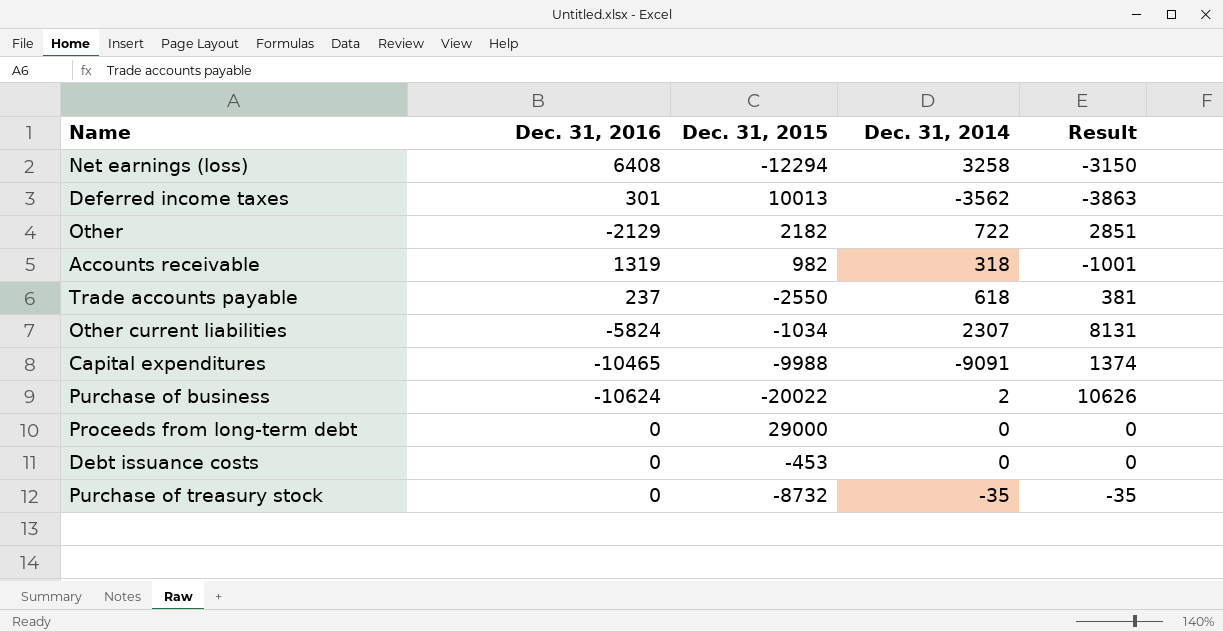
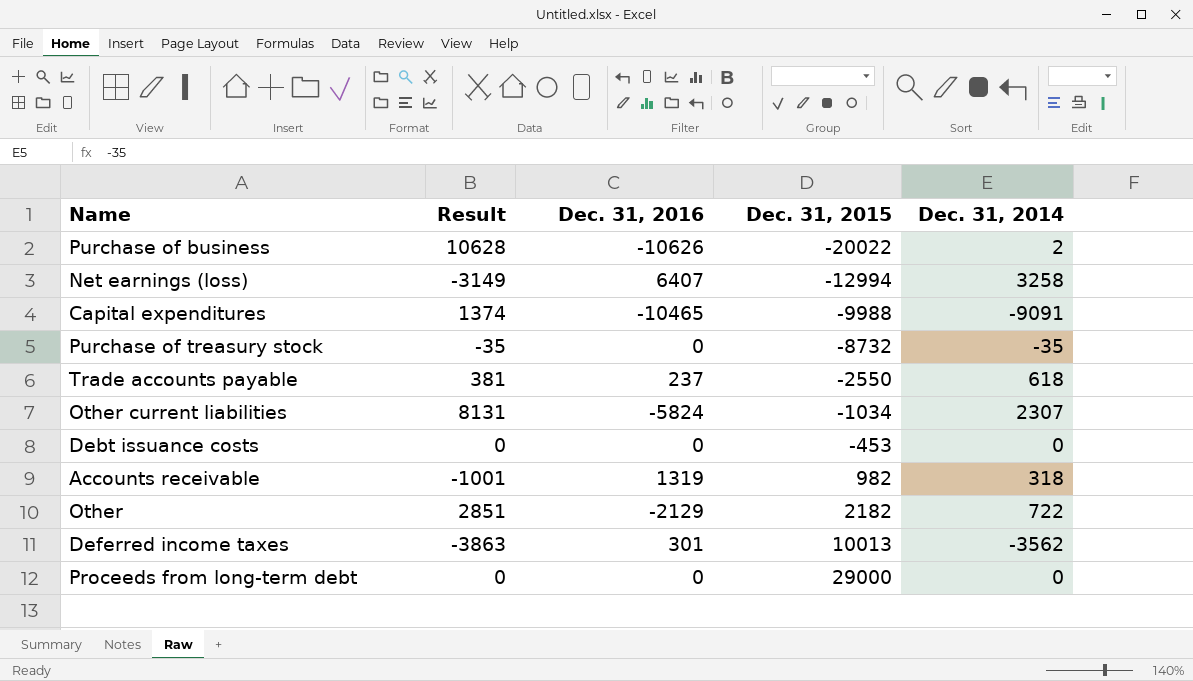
row order: none -> Dec. 31, 2015 ascending
column Result | position: 5 -> 2
Purchase of business | Result: 10626 -> 10628
Purchase of business | Dec. 31, 2016: -10624 -> -10626
Net earnings (loss) | Result: -3150 -> -3149
Net earnings (loss) | Dec. 31, 2016: 6408 -> 6407
Net earnings (loss) | Dec. 31, 2015: -12294 -> -12994

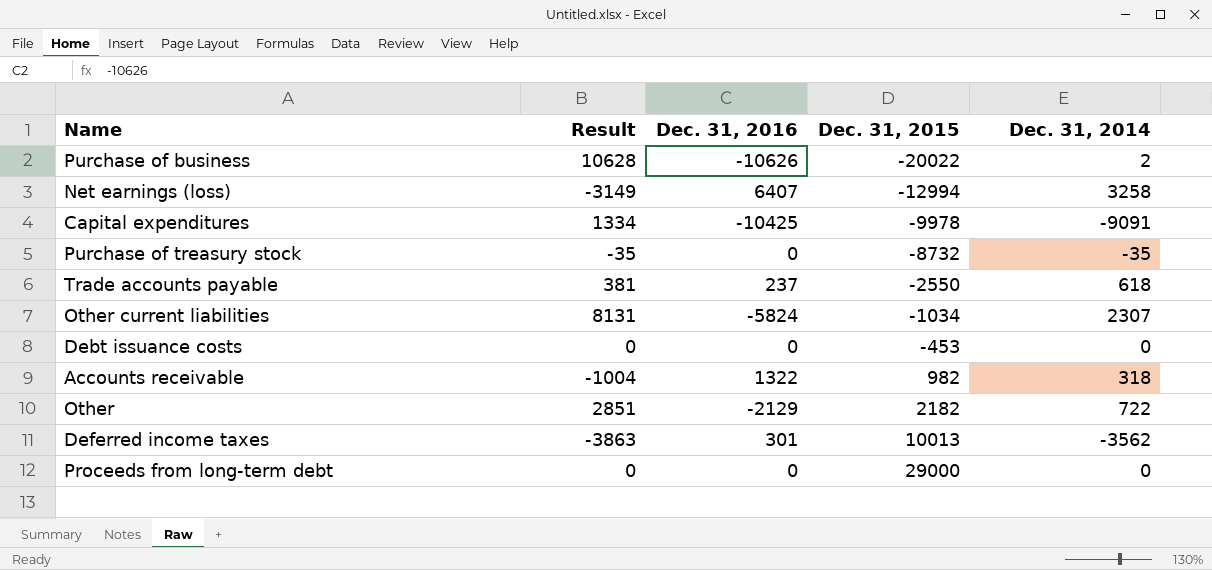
Capital expenditures | Result: 1374 -> 1334
Capital expenditures | Dec. 31, 2016: -10465 -> -10425
Capital expenditures | Dec. 31, 2015: -9988 -> -9978
Accounts receivable | Result: -1001 -> -1004
Accounts receivable | Dec. 31, 2016: 1319 -> 1322

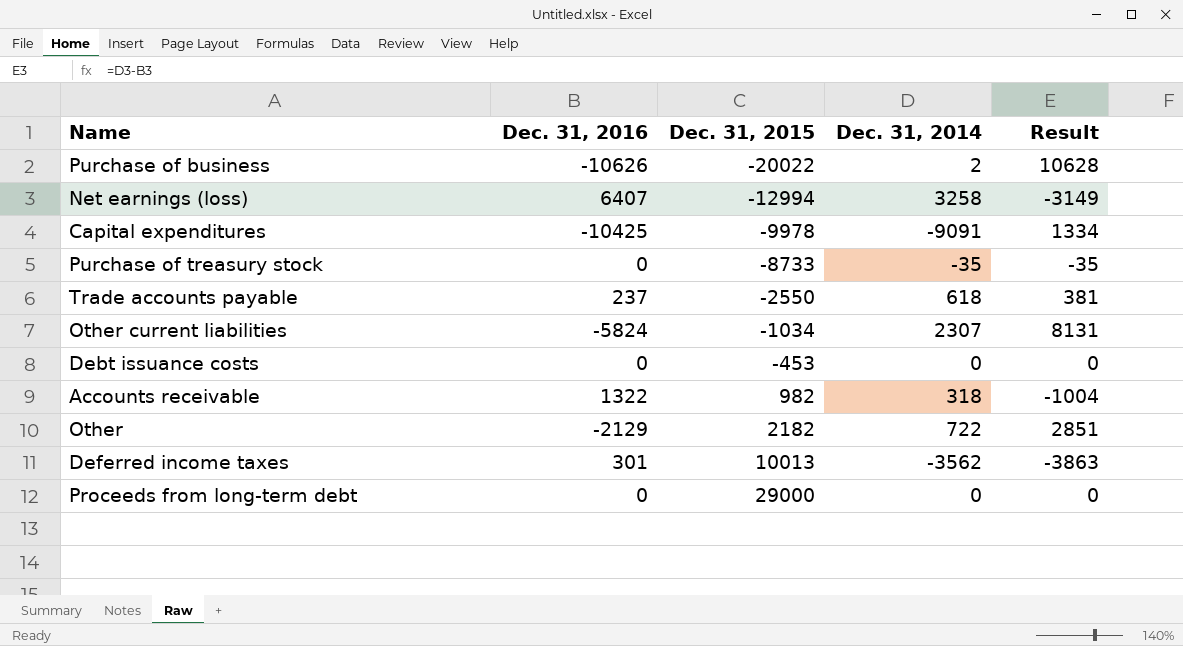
column Result | position: 2 -> 5
Purchase of treasury stock | Dec. 31, 2015: -8732 -> -8733

